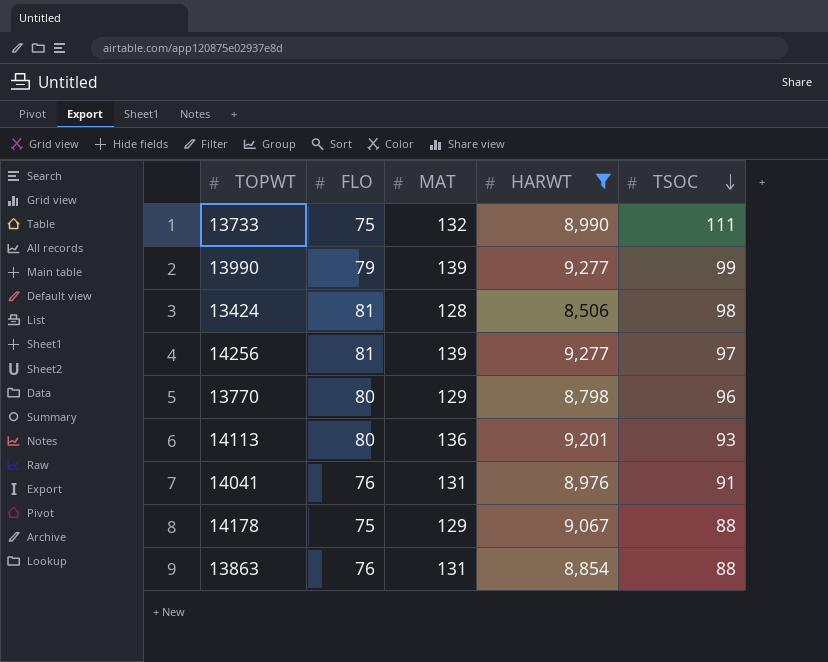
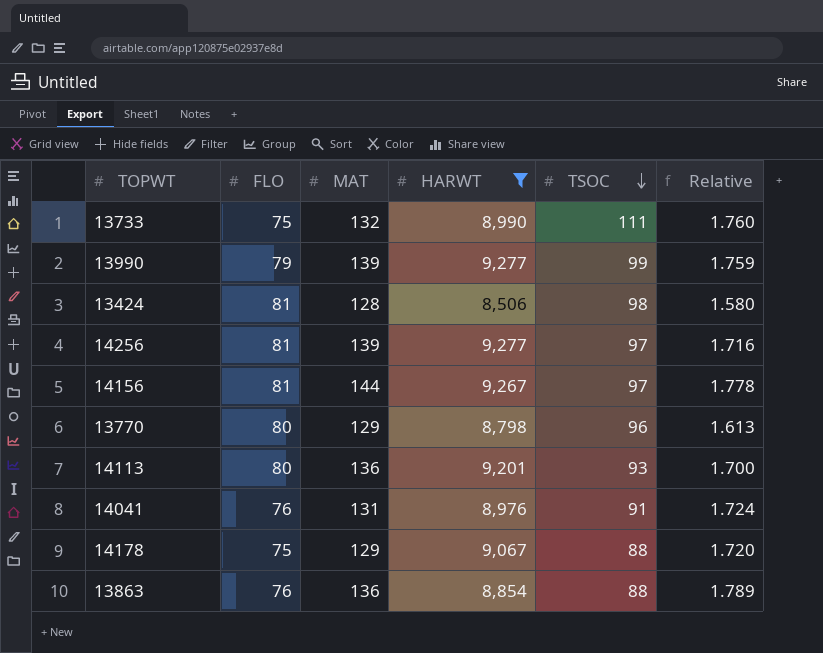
column Relative | formula: none -> [MAT] / [FLO]
row 14156: none -> 81 | 144 | 9,267 | 97 | 1.778
13863 | MAT: 131 -> 136

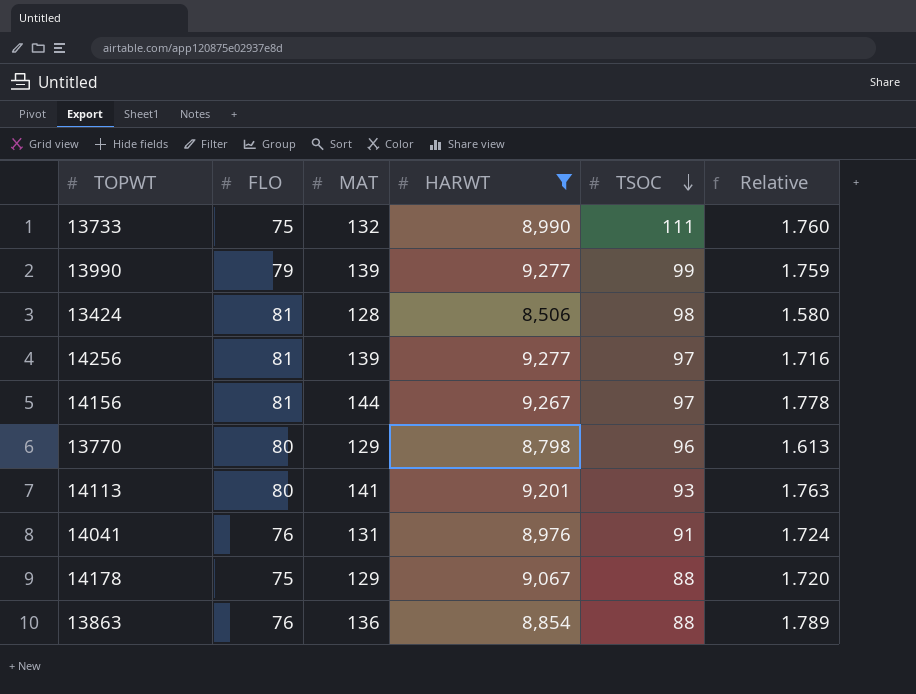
14113 | MAT: 136 -> 141
14113 | Relative: 1.700 -> 1.763

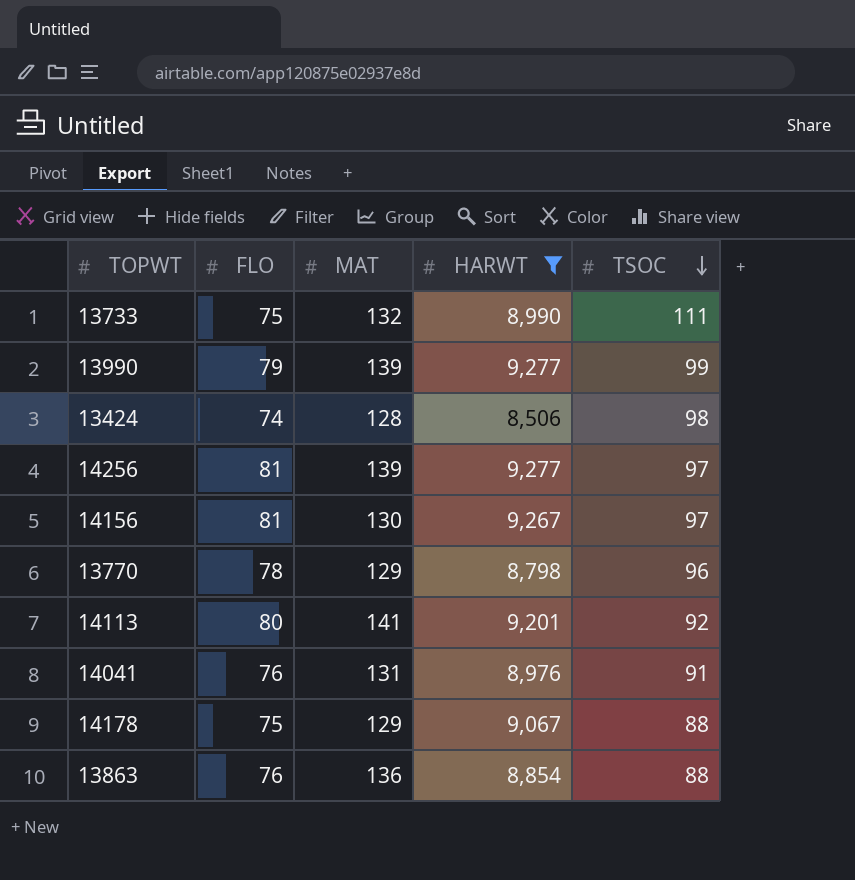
column Relative | formula: [MAT] / [FLO] -> none
13424 | FLO: 81 -> 74
14156 | MAT: 144 -> 130
13770 | FLO: 80 -> 78
14113 | TSOC: 93 -> 92

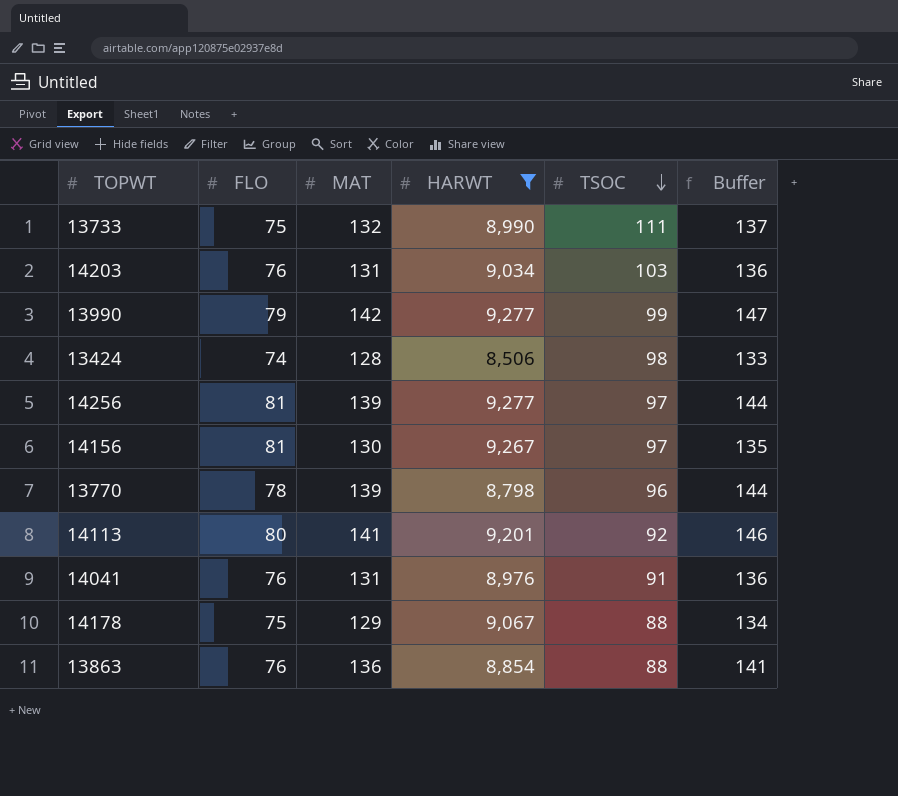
column Buffer | formula: none -> [MAT] + 5
row 14203: none -> 76 | 131 | 9,034 | 103 | 136
13990 | MAT: 139 -> 142
13770 | MAT: 129 -> 139

